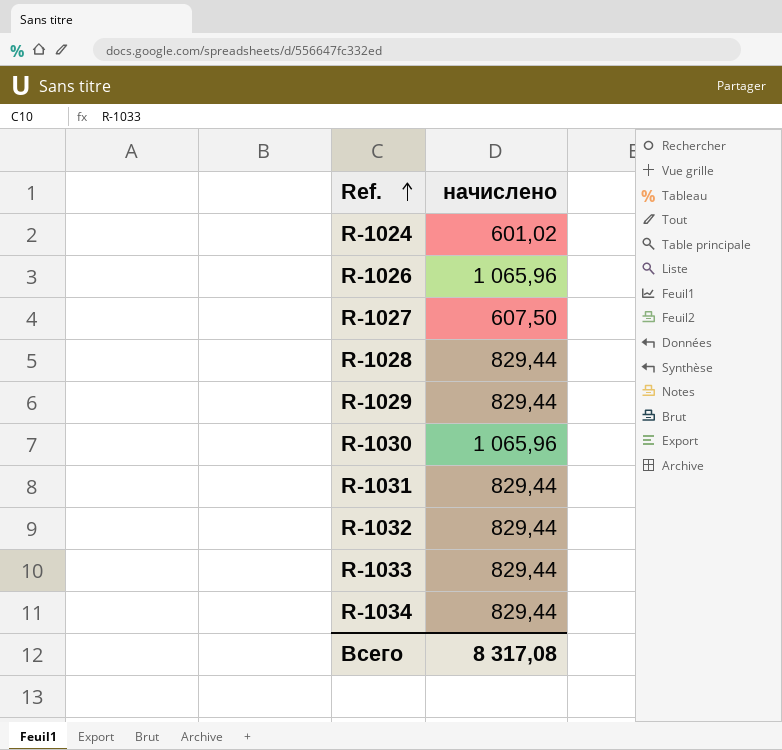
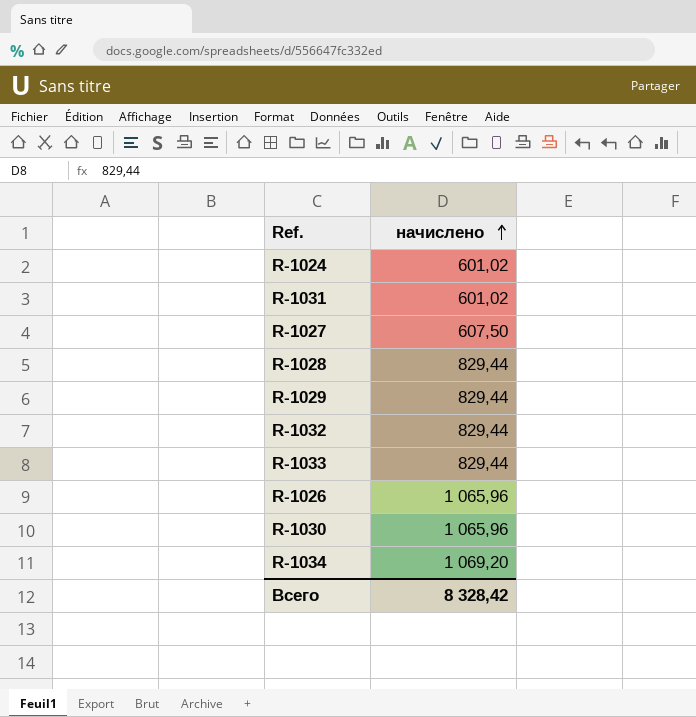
row order: Ref. ascending -> начислено ascending
R-1031 | начислено: 829,44 -> 601,02
R-1034 | начислено: 829,44 -> 1 069,20
Всего | начислено: 8 317,08 -> 8 328,42

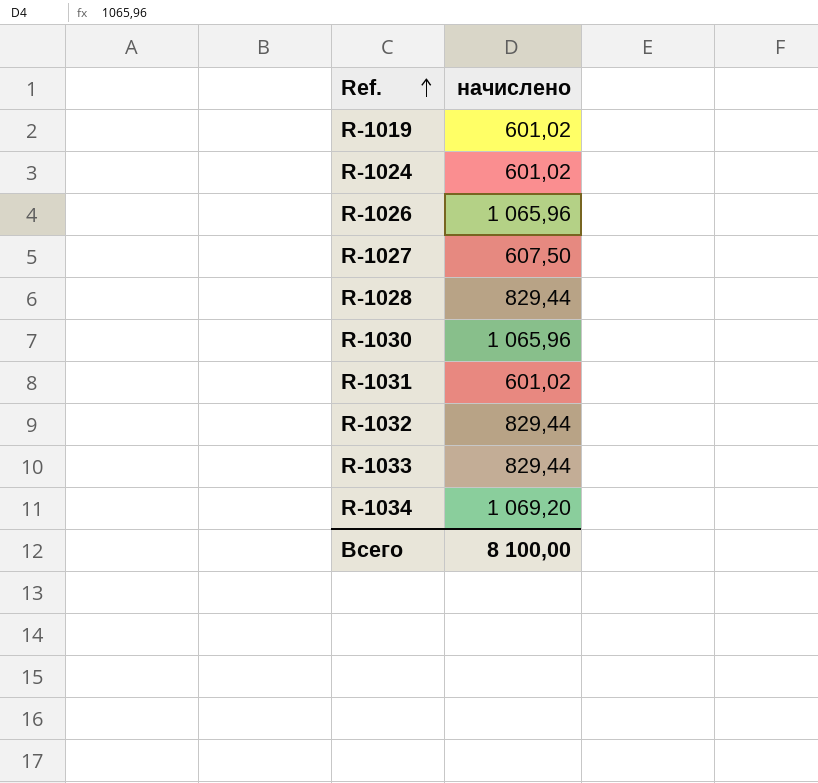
row order: начислено ascending -> Ref. ascending
row R-1029: 829,44 -> none
row R-1019: none -> 601,02
Всего | начислено: 8 328,42 -> 8 100,00

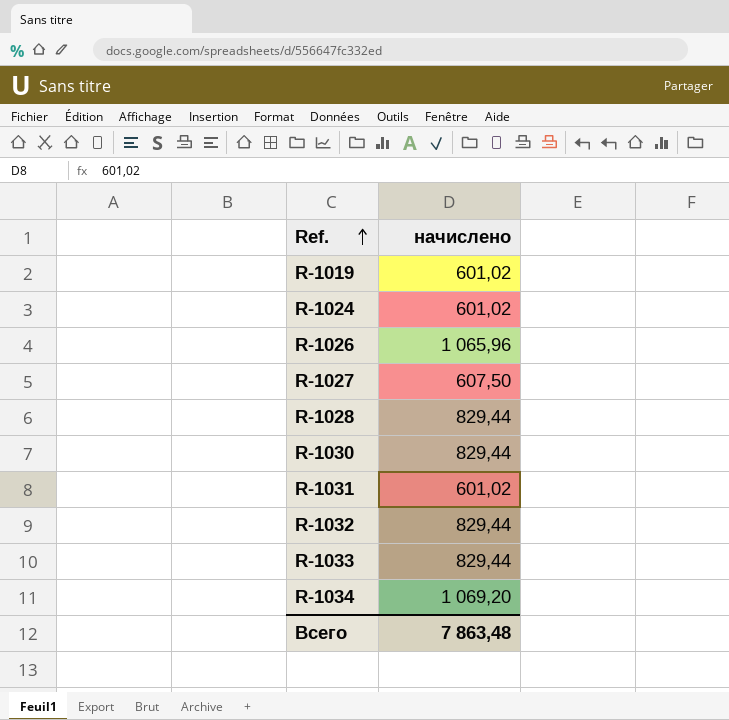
R-1030 | начислено: 1 065,96 -> 829,44
Всего | начислено: 8 100,00 -> 7 863,48

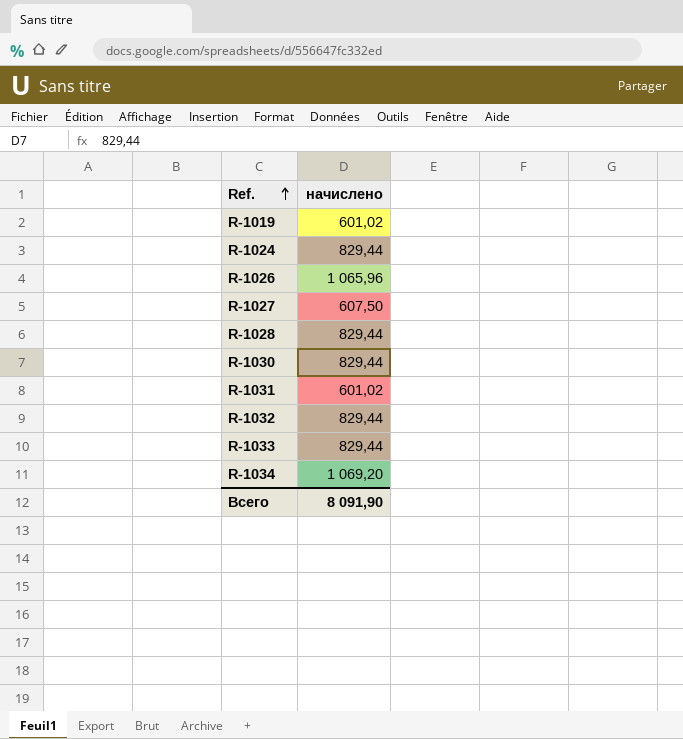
R-1024 | начислено: 601,02 -> 829,44
Всего | начислено: 7 863,48 -> 8 091,90

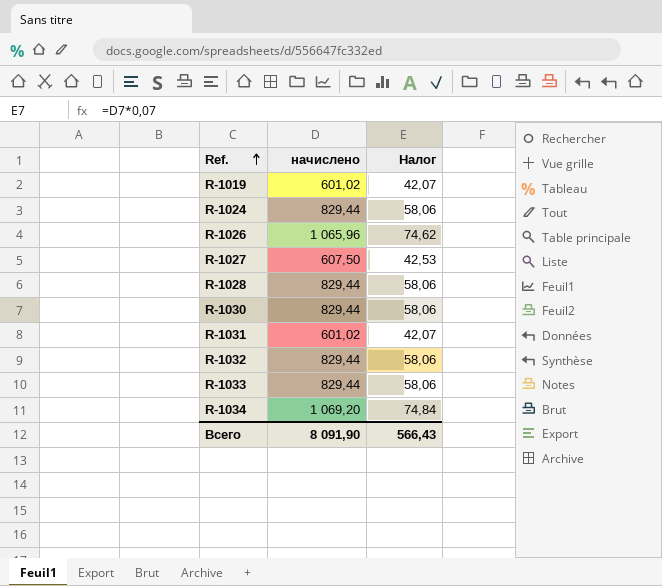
column Налог | formula: none -> [начислено] * 0,07

